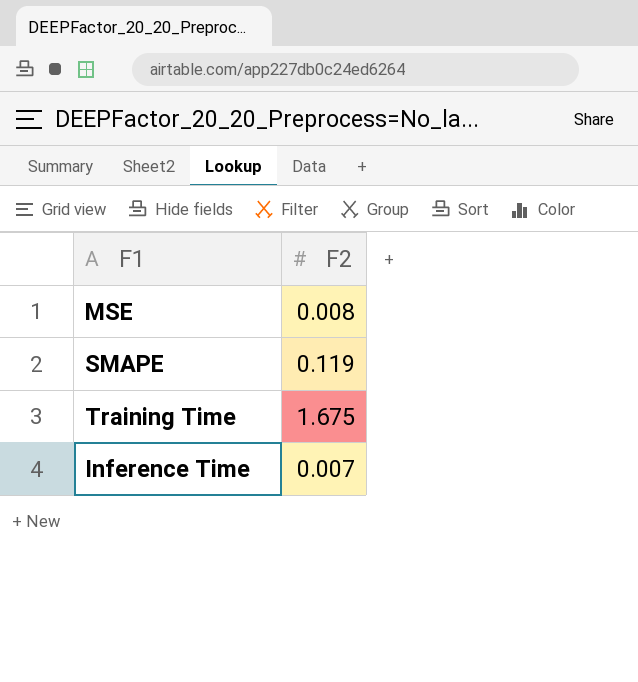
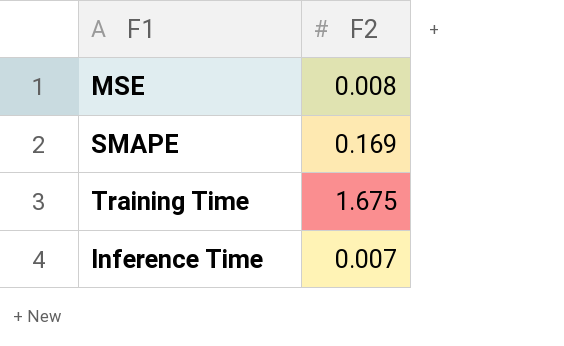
SMAPE | F2: 0.119 -> 0.169

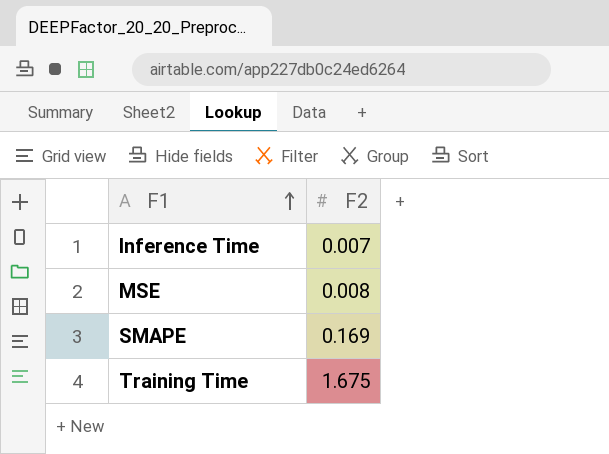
row order: none -> F1 ascending

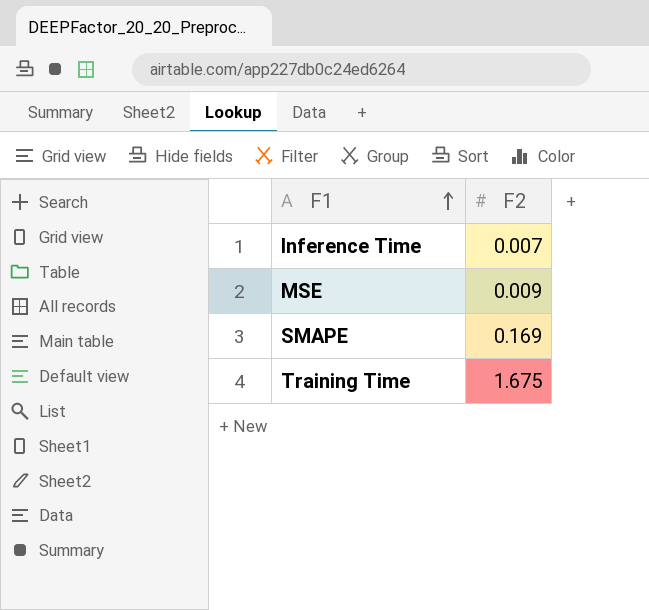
MSE | F2: 0.008 -> 0.009

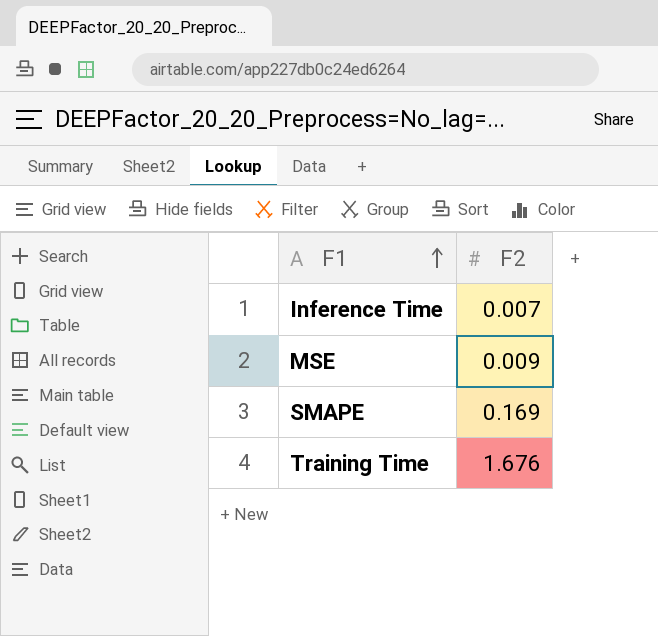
Training Time | F2: 1.675 -> 1.676

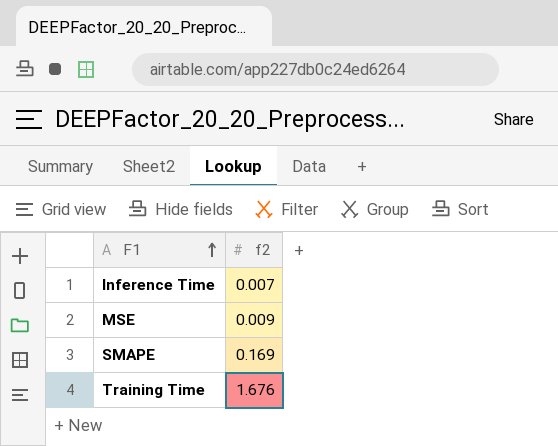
column name: F2 -> f2

